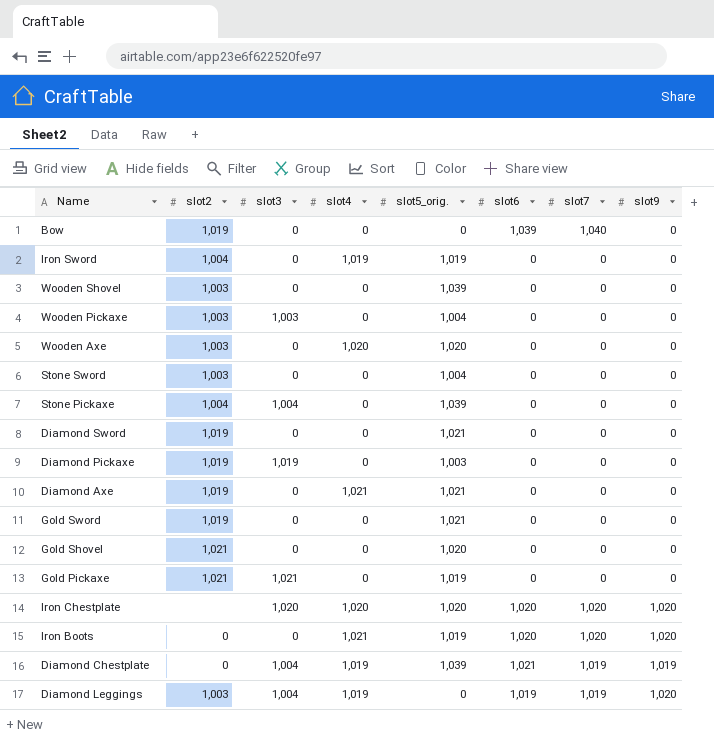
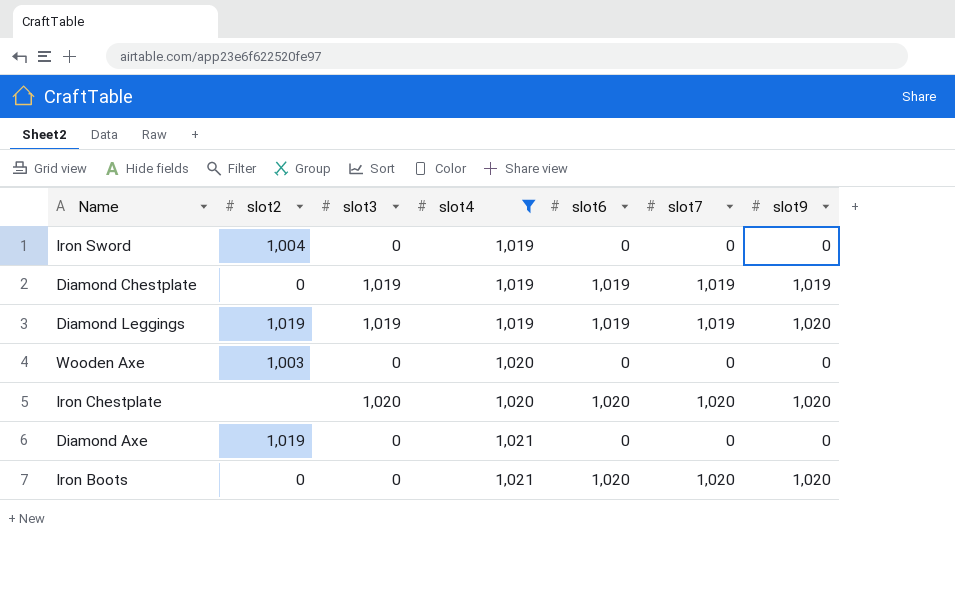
filter: none -> slot4 != 0
row order: none -> slot4 ascending
column slot5_orig. | position: 5 -> none
Diamond Chestplate | slot3: 1,004 -> 1,019
Diamond Chestplate | slot6: 1,021 -> 1,019
Diamond Leggings | slot2: 1,003 -> 1,019
Diamond Leggings | slot3: 1,004 -> 1,019

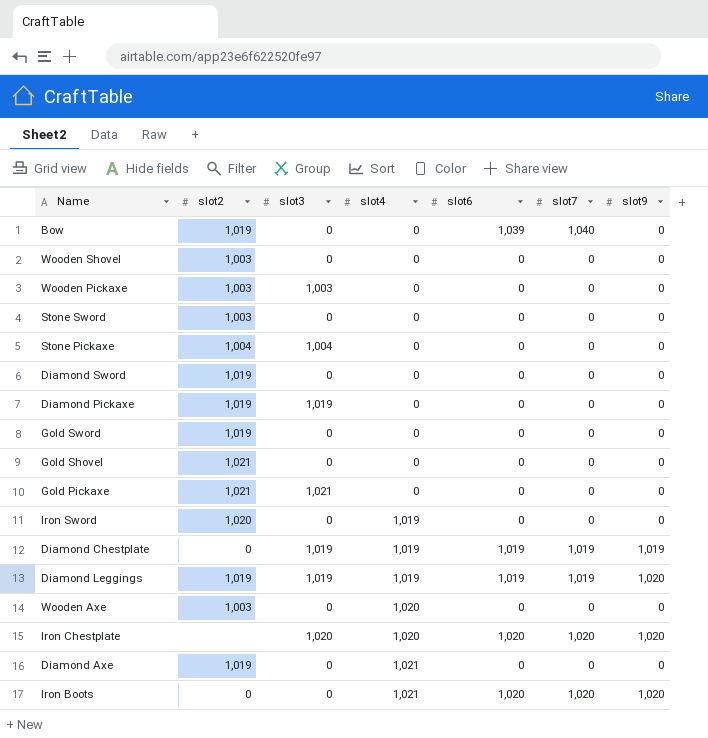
filter: slot4 != 0 -> none
Iron Sword | slot2: 1,004 -> 1,020

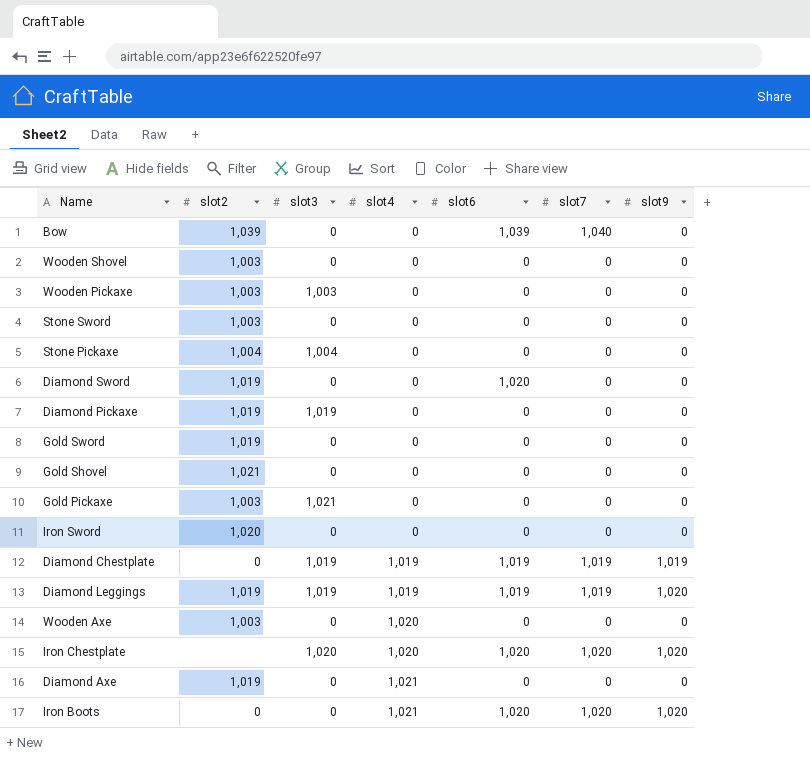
Bow | slot2: 1,019 -> 1,039
Diamond Sword | slot6: 0 -> 1,020
Gold Pickaxe | slot2: 1,021 -> 1,003
Iron Sword | slot4: 1,019 -> 0

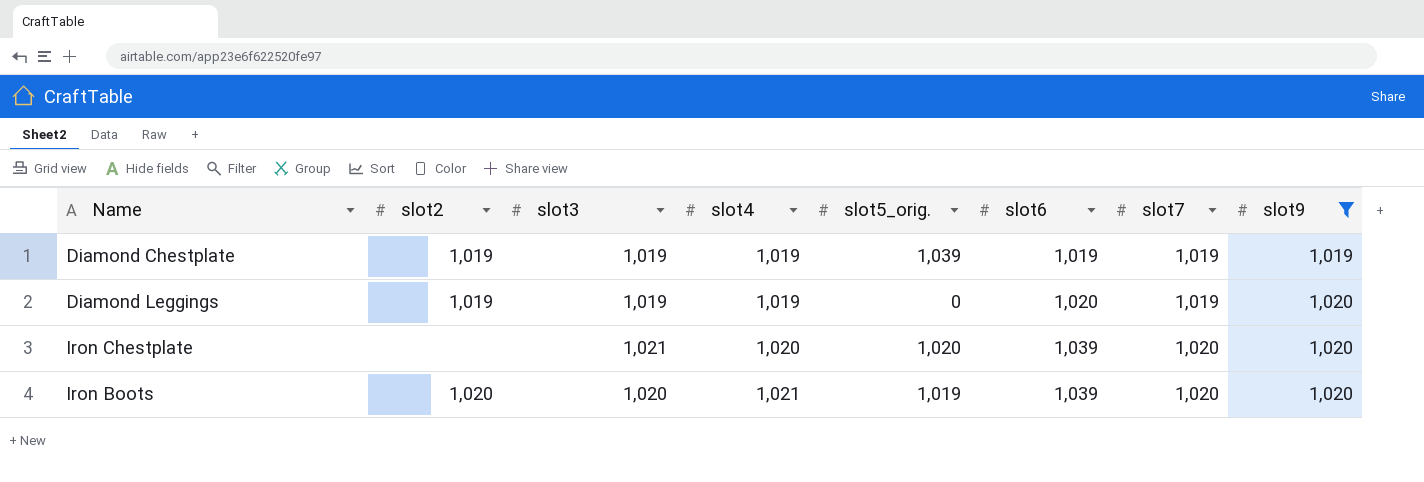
filter: none -> slot9 != 0
column slot5_orig. | position: none -> 5
Diamond Chestplate | slot2: 0 -> 1,019
Diamond Leggings | slot6: 1,019 -> 1,020
Iron Chestplate | slot3: 1,020 -> 1,021
Iron Chestplate | slot6: 1,020 -> 1,039
Iron Boots | slot2: 0 -> 1,020
Iron Boots | slot3: 0 -> 1,020
Iron Boots | slot6: 1,020 -> 1,039

